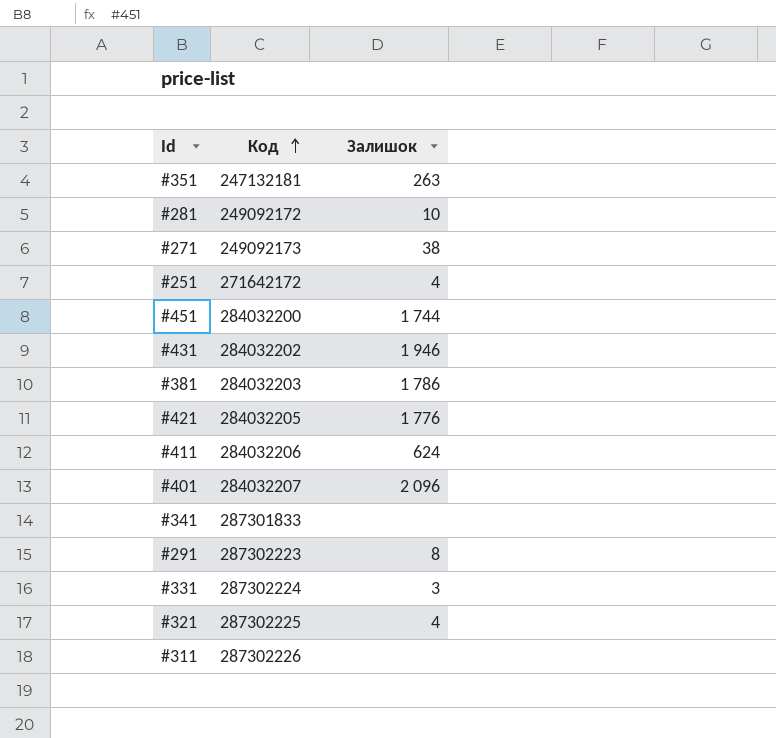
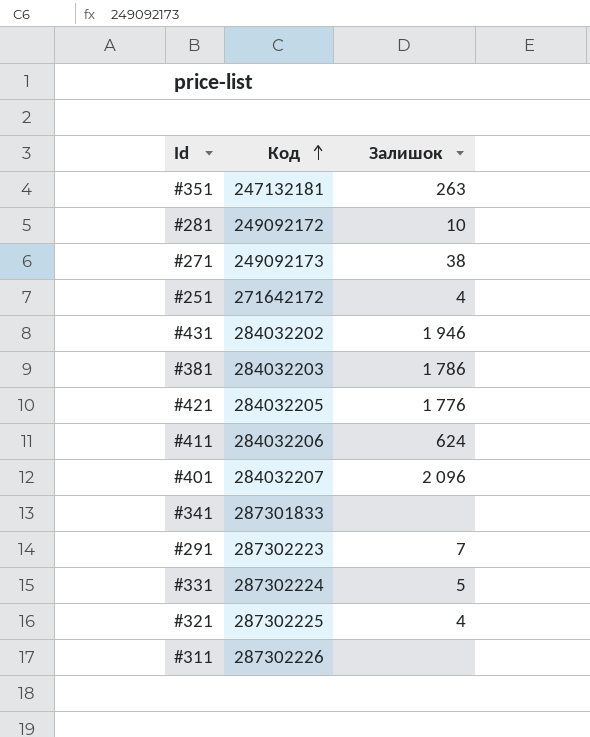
row #451: 284032200 | 1 744 -> none
#291 | Залишок: 8 -> 7
#331 | Залишок: 3 -> 5

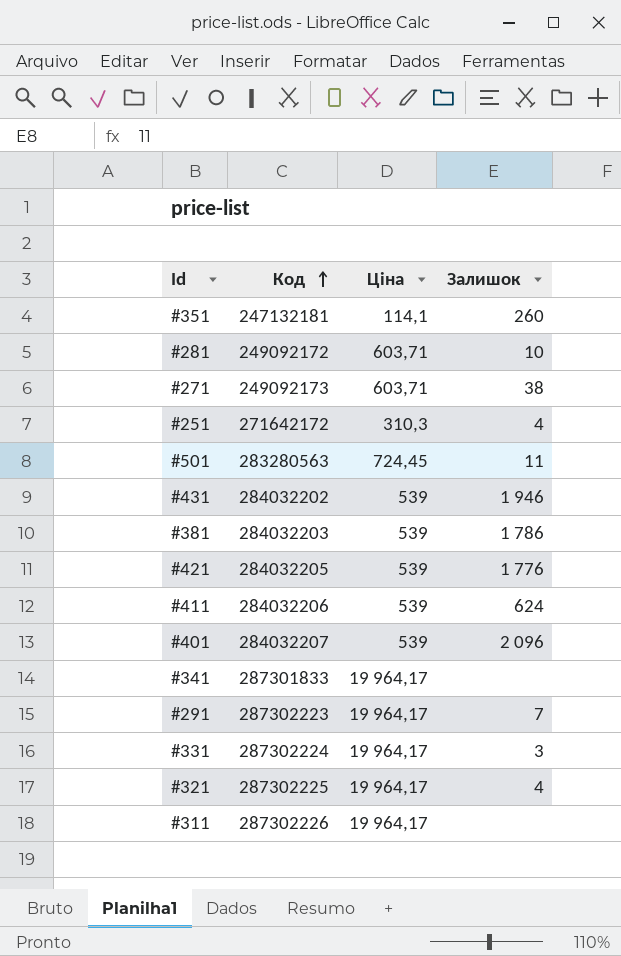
column Ціна | position: none -> 3
#351 | Залишок: 263 -> 260
row #501: none -> 283280563 | 724,45 | 11
#331 | Залишок: 5 -> 3

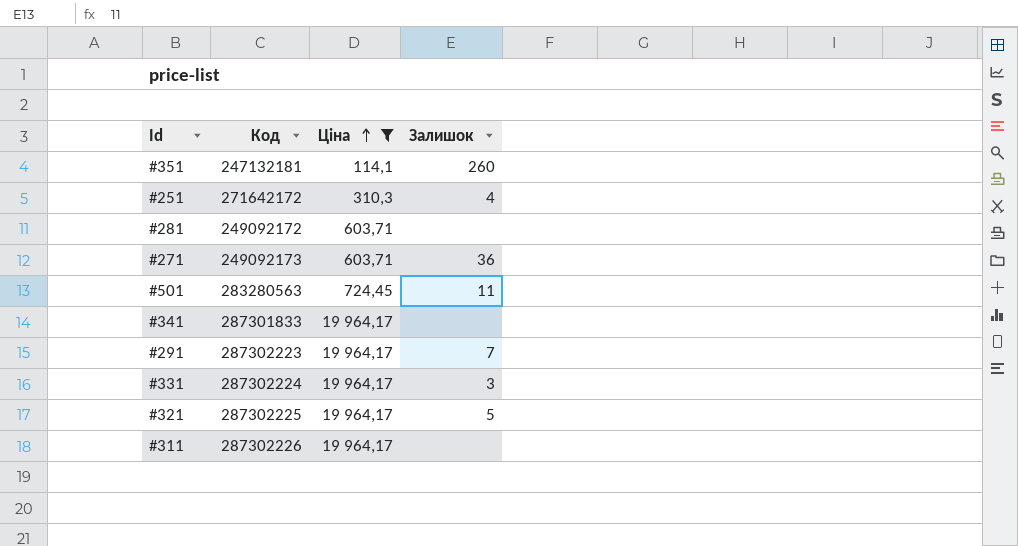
filter: none -> Ціна != 539
row order: Код ascending -> Ціна ascending
#281 | Залишок: 10 -> none
#271 | Залишок: 38 -> 36
#321 | Залишок: 4 -> 5

